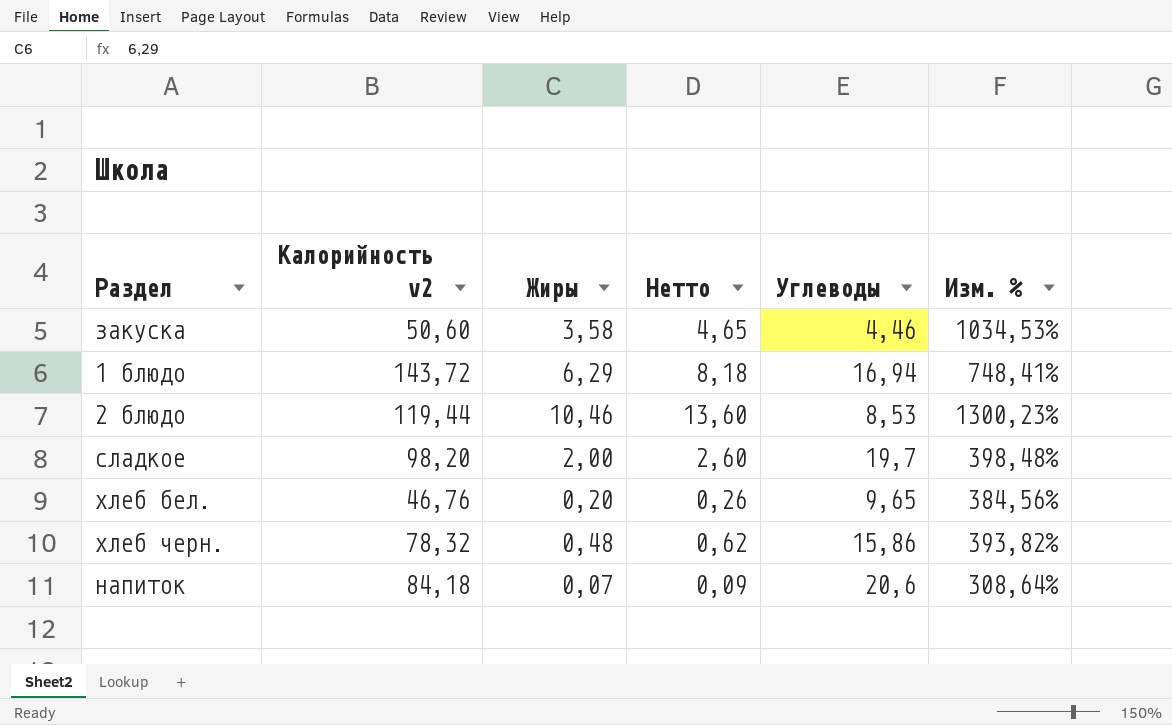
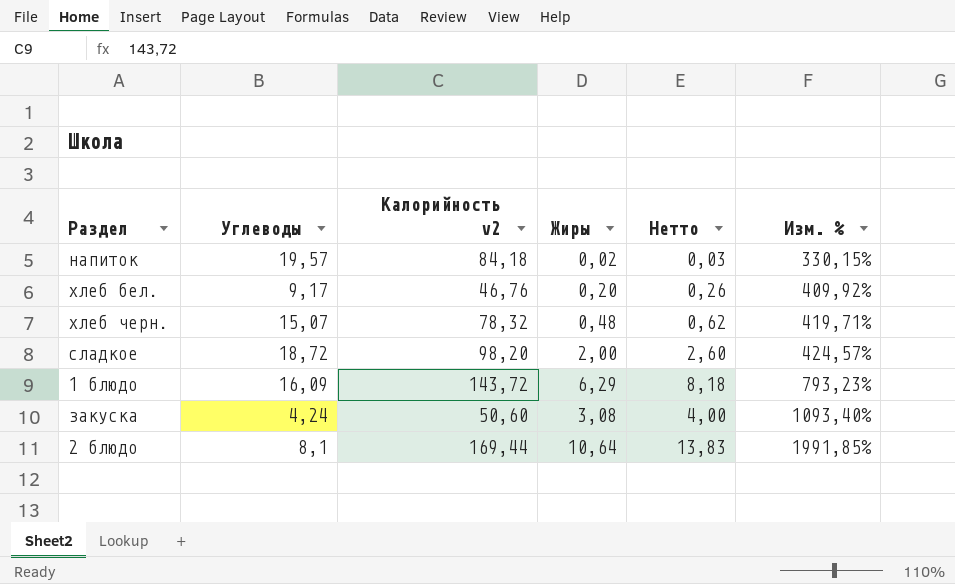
row order: none -> Изм. % ascending
column Углеводы | position: 5 -> 2
напиток | Углеводы: 20,6 -> 19,57
напиток | Жиры: 0,07 -> 0,02
напиток | Нетто: 0,09 -> 0,03
напиток | Изм. %: 308,64% -> 330,15%
хлеб бел. | Углеводы: 9,65 -> 9,17
хлеб бел. | Изм. %: 384,56% -> 409,92%
хлеб черн. | Углеводы: 15,86 -> 15,07
хлеб черн. | Изм. %: 393,82% -> 419,71%
сладкое | Углеводы: 19,7 -> 18,72
сладкое | Изм. %: 398,48% -> 424,57%
1 блюдо | Углеводы: 16,94 -> 16,09
1 блюдо | Изм. %: 748,41% -> 793,23%
закуска | Углеводы: 4,46 -> 4,24
закуска | Жиры: 3,58 -> 3,08
закуска | Нетто: 4,65 -> 4,00
закуска | Изм. %: 1034,53% -> 1093,40%
2 блюдо | Углеводы: 8,53 -> 8,1
2 блюдо | Калорийность v2: 119,44 -> 169,44
2 блюдо | Жиры: 10,46 -> 10,64
2 блюдо | Нетто: 13,60 -> 13,83
2 блюдо | Изм. %: 1300,23% -> 1991,85%

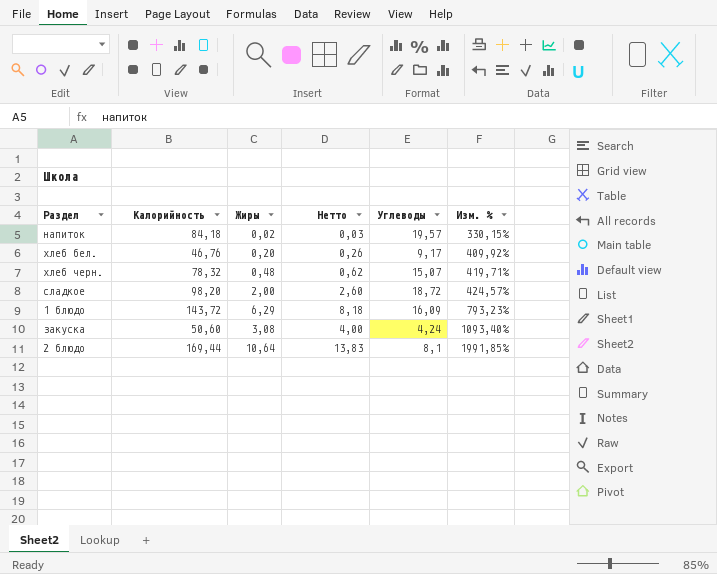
column name: Калорийность v2 -> Калорийность
column Углеводы | position: 2 -> 5

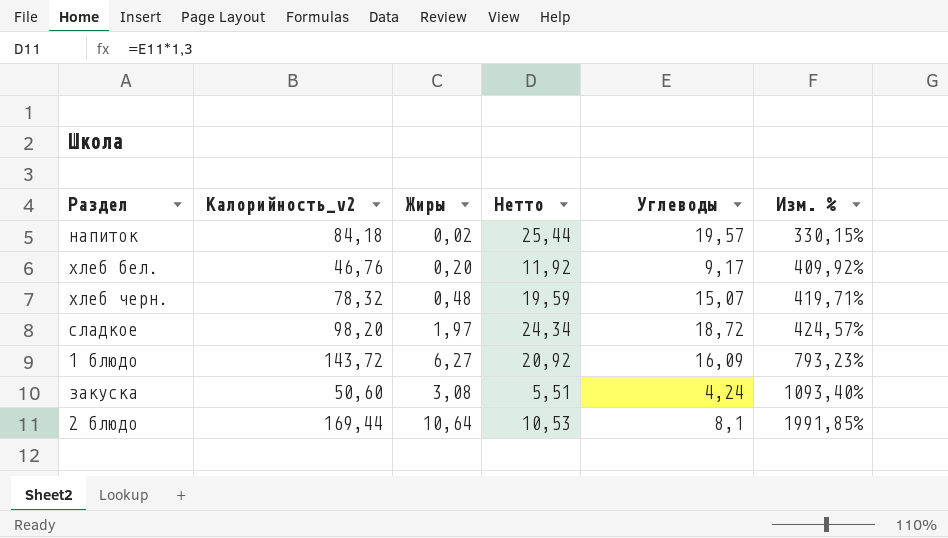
column name: Калорийность -> Калорийность_v2
column Нетто | formula: [Жиры] * 1,3 -> [Углеводы] * 1,3
сладкое | Жиры: 2,00 -> 1,97
1 блюдо | Жиры: 6,29 -> 6,27

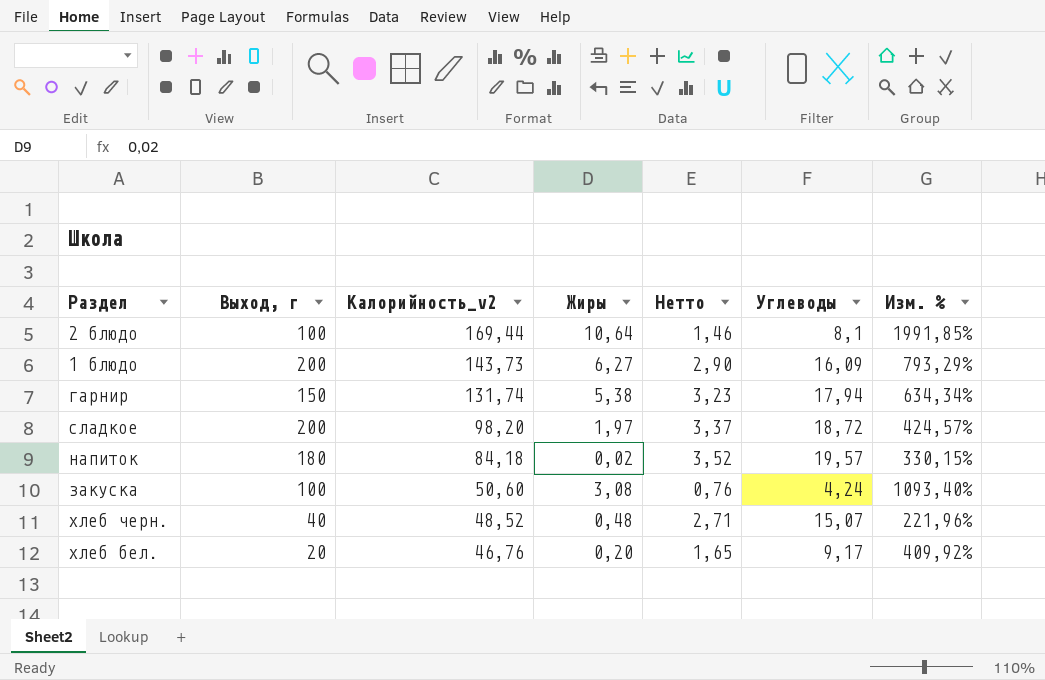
row order: Изм. % ascending -> Калорийность_v2 descending
column Выход, г | position: none -> 2
column Нетто | formula: [Углеводы] * 1,3 -> [Углеводы] * 0,18
1 блюдо | Калорийность_v2: 143,72 -> 143,73
1 блюдо | Изм. %: 793,23% -> 793,29%
row гарнир: none -> 150 | 131,74 | 5,38 | 3,23 | 17,94 | 634,34%
хлеб черн. | Калорийность_v2: 78,32 -> 48,52
хлеб черн. | Изм. %: 419,71% -> 221,96%

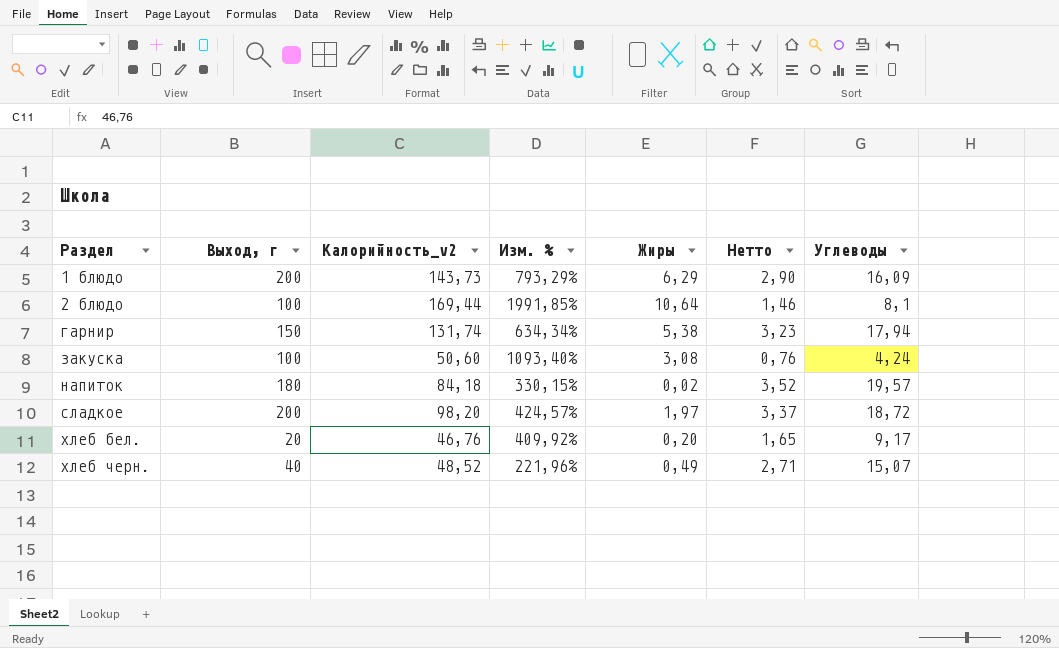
row order: Калорийность_v2 descending -> Раздел ascending
column Изм. % | position: 7 -> 4
1 блюдо | Жиры: 6,27 -> 6,29
хлеб черн. | Жиры: 0,48 -> 0,49

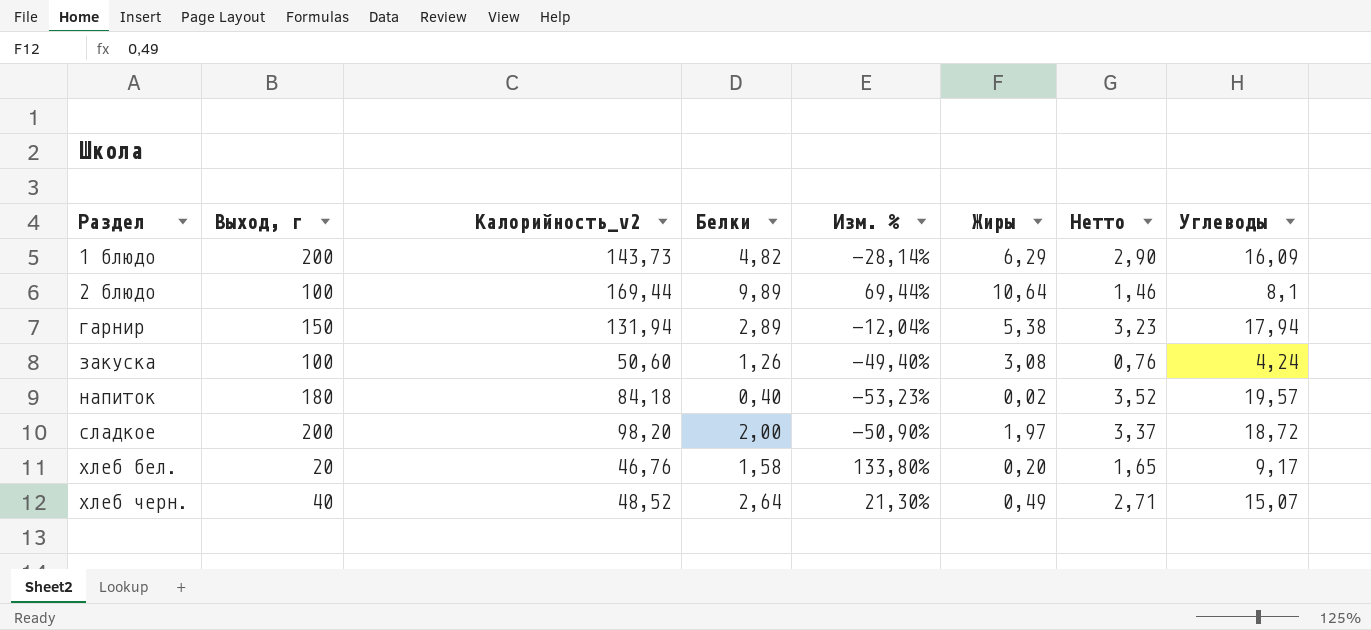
column Белки | position: none -> 4
column Изм. % | formula: ([Калорийность_v2] - [Углеводы]) / [Углеводы] -> ([Калорийность_v2] - [Выход, г]) / [Выход, г]
гарнир | Калорийность_v2: 131,74 -> 131,94

